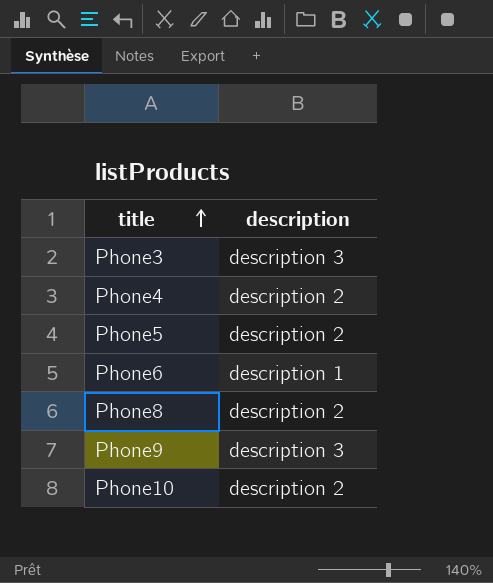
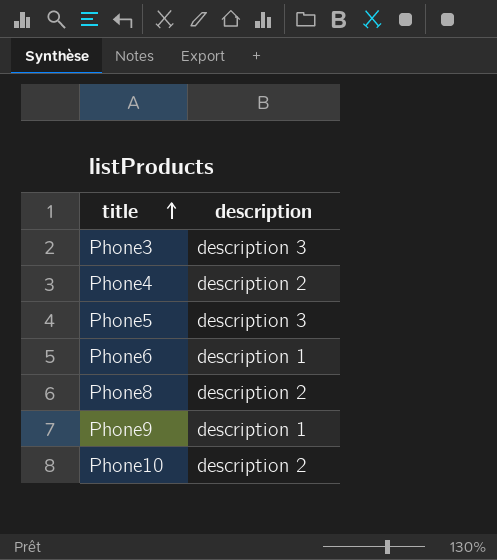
Phone5 | description: description 2 -> description 3
Phone9 | description: description 3 -> description 1

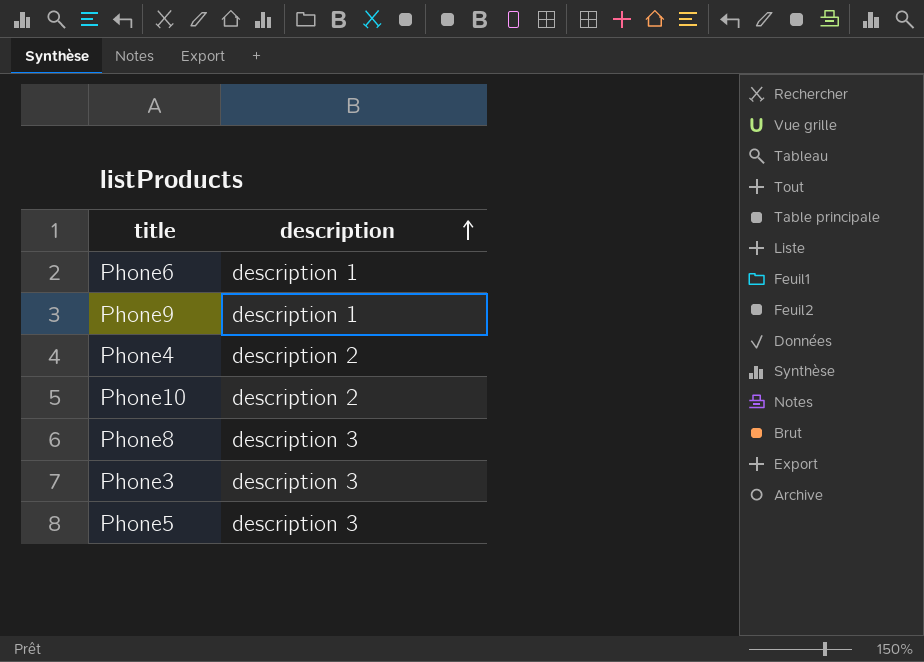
row order: title ascending -> description ascending
Phone8 | description: description 2 -> description 3

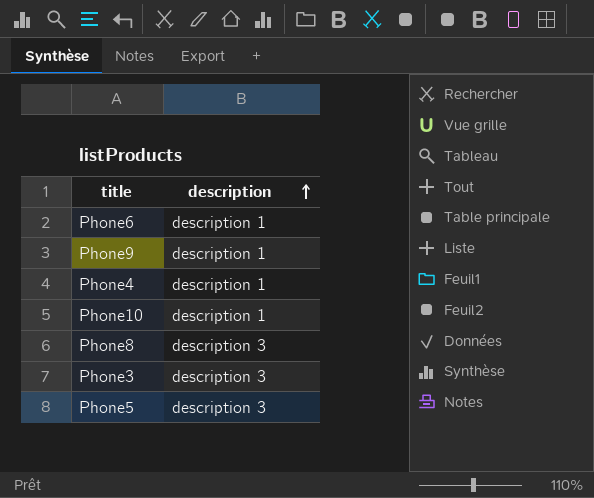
Phone4 | description: description 2 -> description 1
Phone10 | description: description 2 -> description 1

